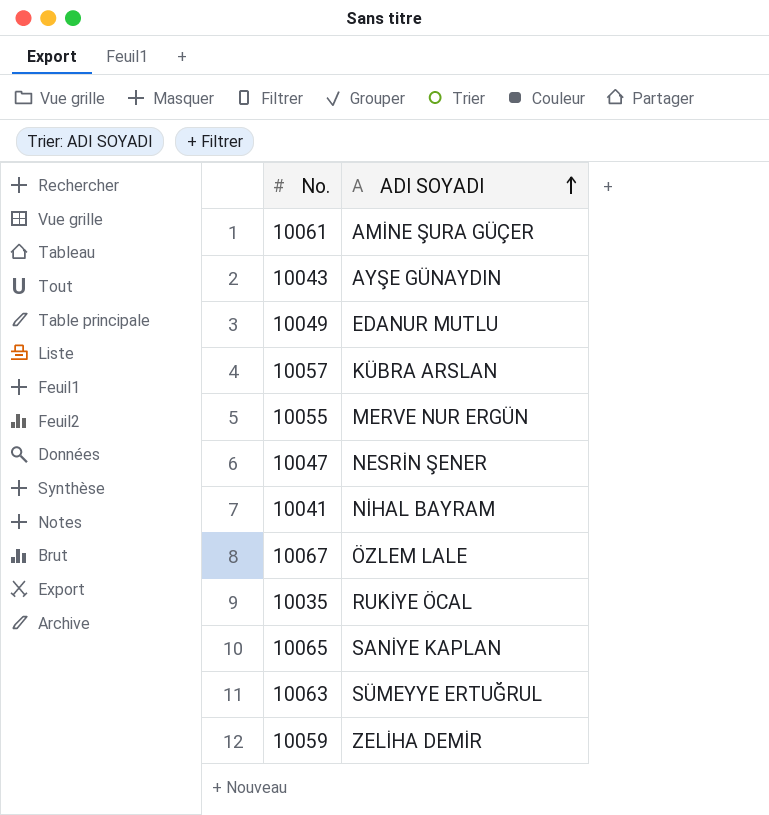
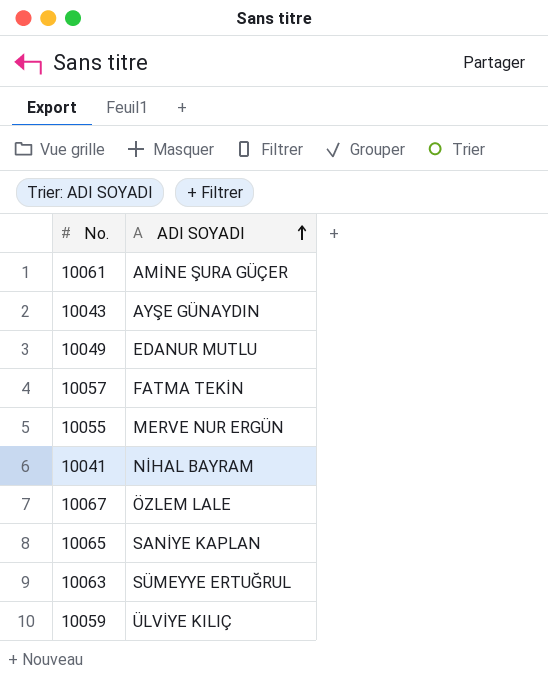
row 10047: NESRİN ŞENER -> none
row 10035: RUKİYE ÖCAL -> none
10057 | ADI SOYADI: KÜBRA ARSLAN -> FATMA TEKİN
10059 | ADI SOYADI: ZELİHA DEMİR -> ÜLVİYE KILIÇ

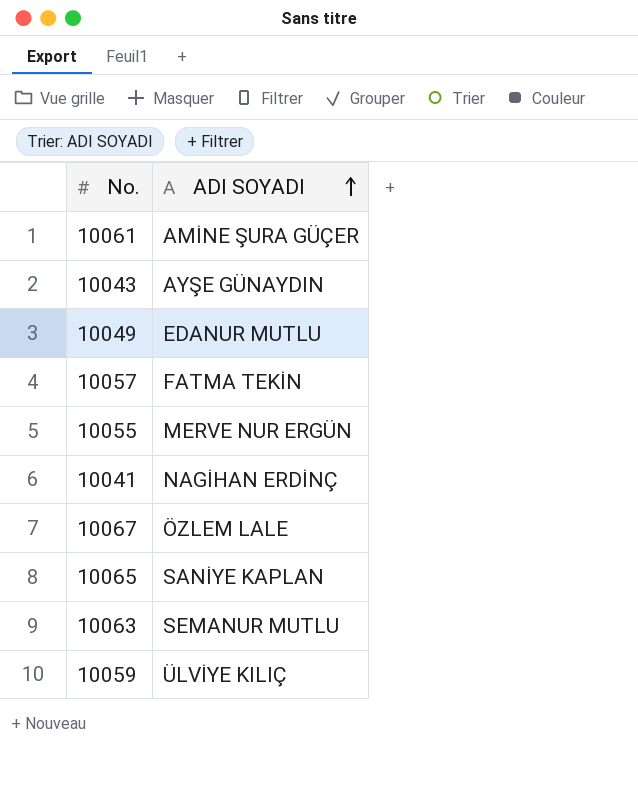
10041 | ADI SOYADI: NİHAL BAYRAM -> NAGİHAN ERDİNÇ
10063 | ADI SOYADI: SÜMEYYE ERTUĞRUL -> SEMANUR MUTLU

